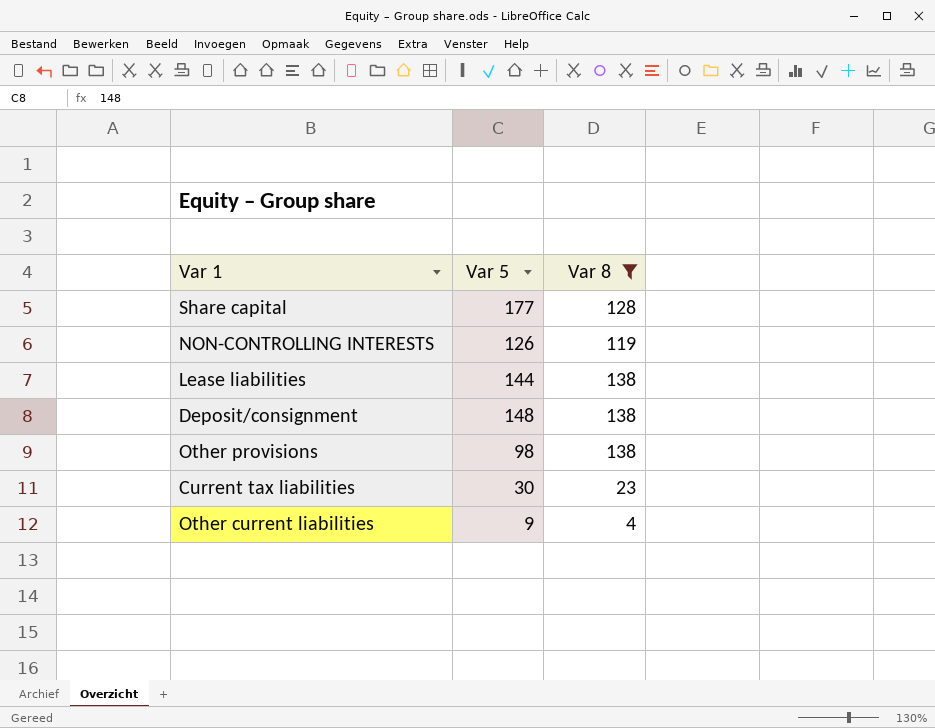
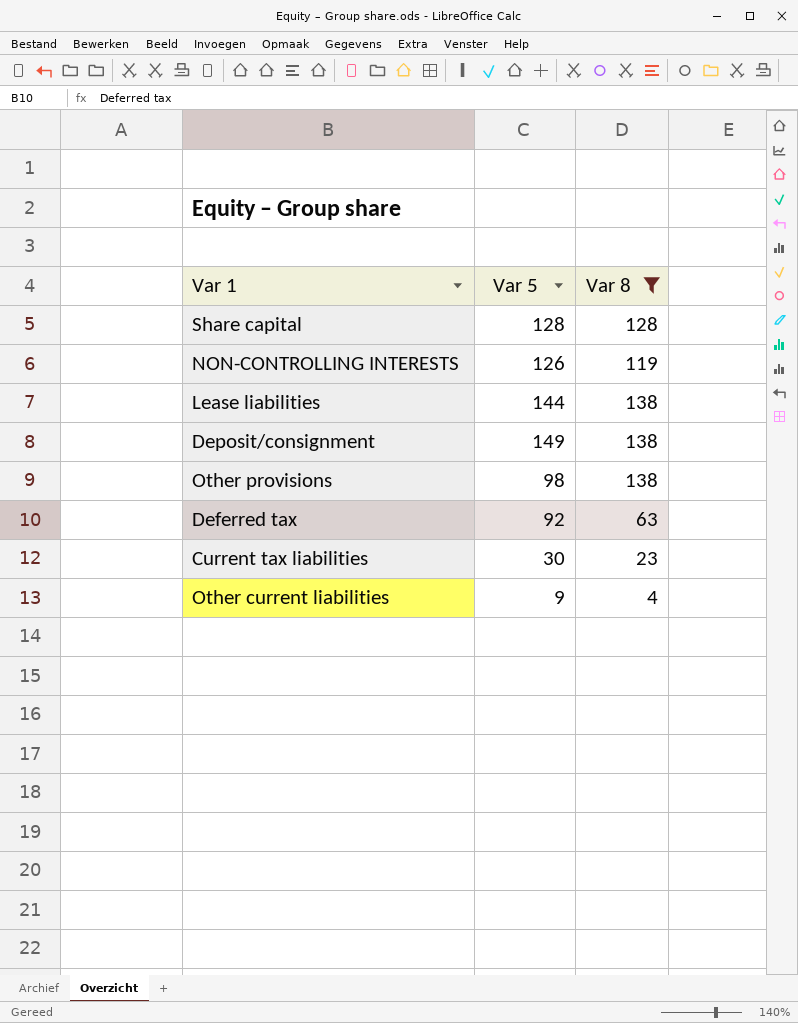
Share capital | Var 5: 177 -> 128
Deposit/consignment | Var 5: 148 -> 149
row Deferred tax: none -> 92 | 63

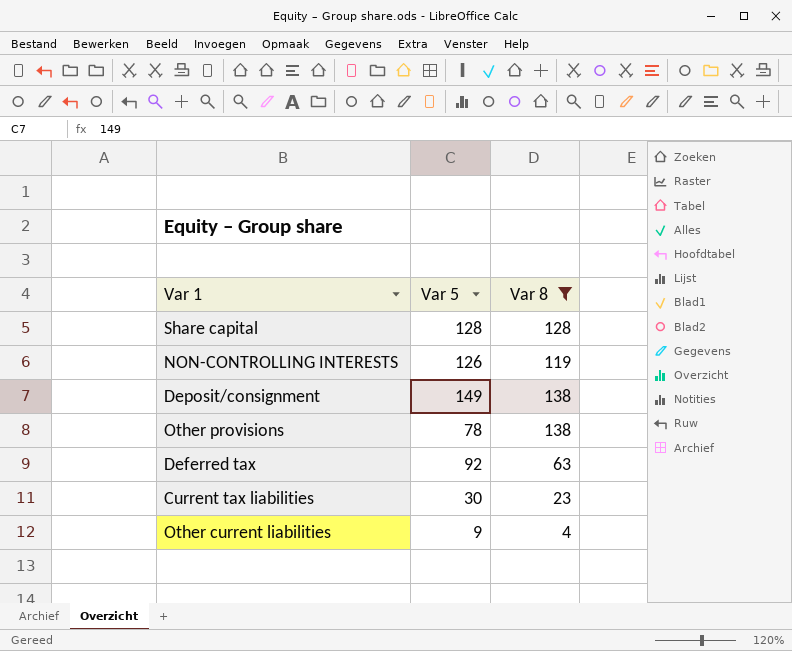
row Lease liabilities: 144 | 138 -> none
Other provisions | Var 5: 98 -> 78

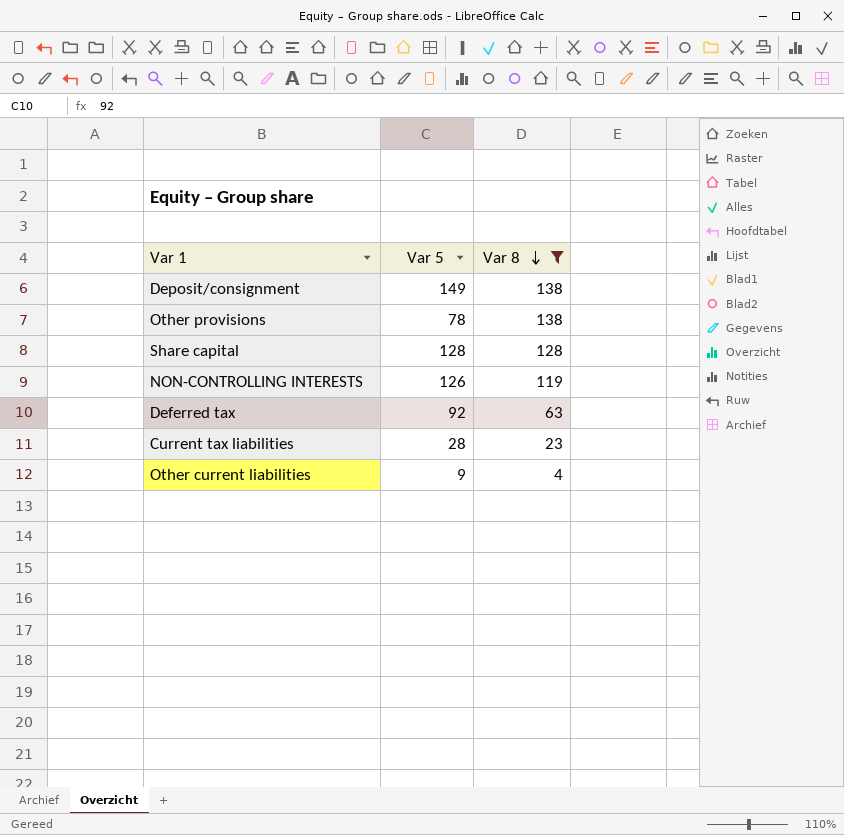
row order: none -> Var 8 descending
Current tax liabilities | Var 5: 30 -> 28

